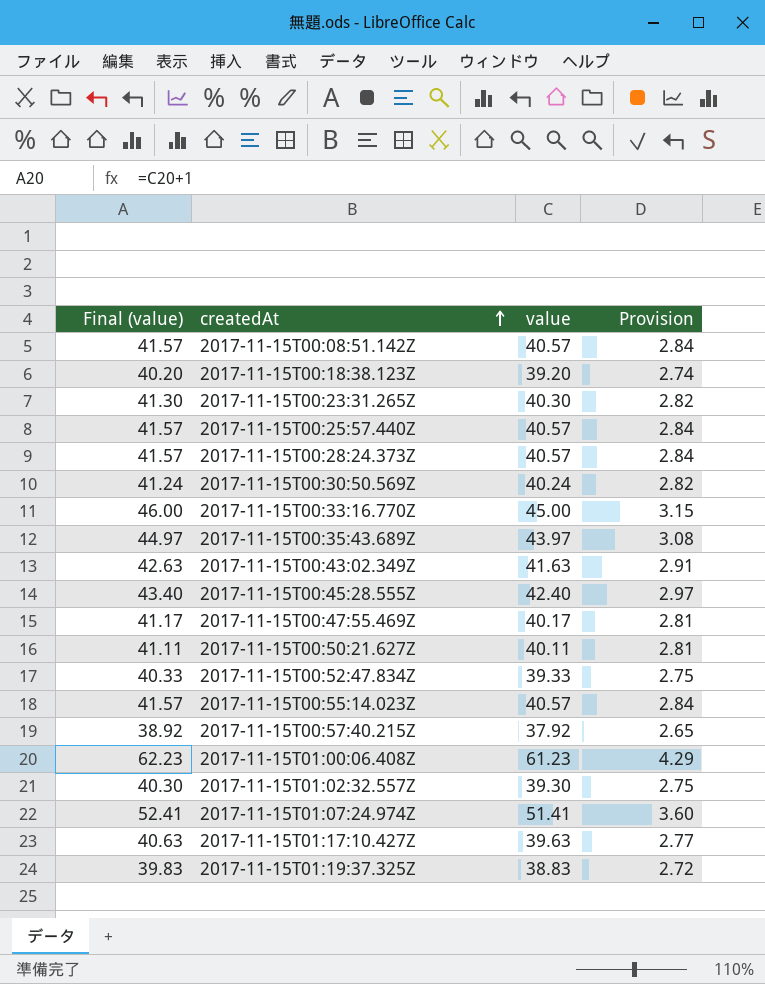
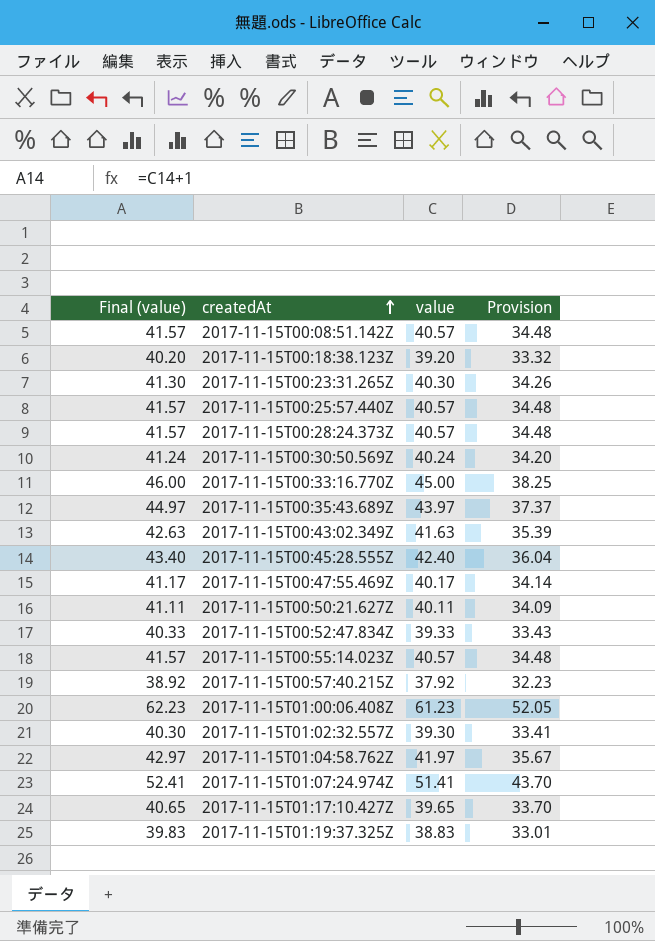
column Provision | formula: [value] * 0.07 -> [value] * 0.85
row 2017-11-15T01:04:58.762Z: none -> 42.97 | 41.97 | 35.67
2017-11-15T01:17:10.427Z | Final (value): 40.63 -> 40.65
2017-11-15T01:17:10.427Z | value: 39.63 -> 39.65

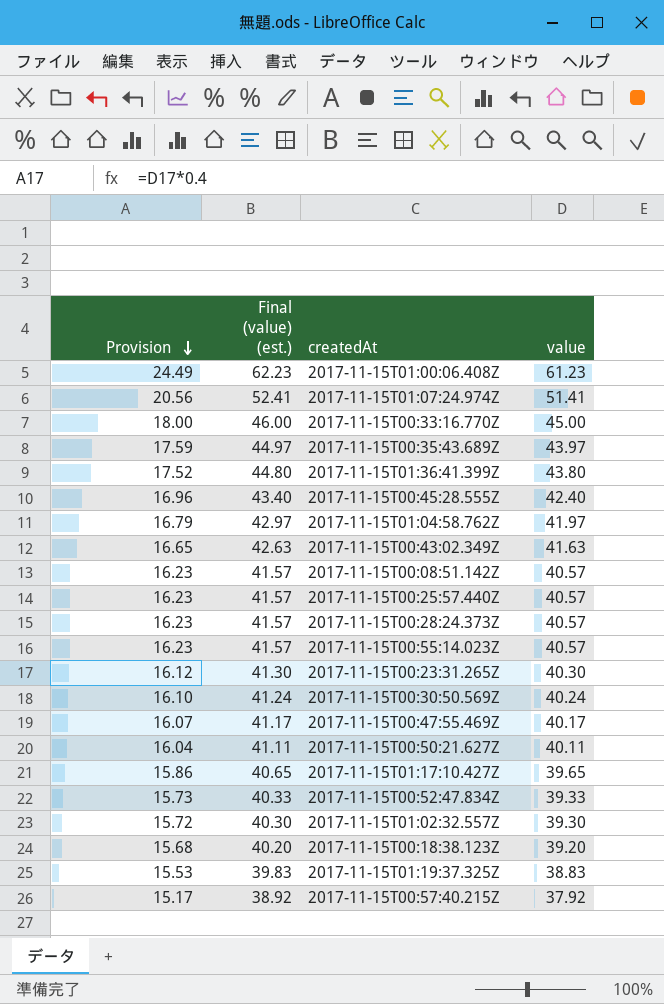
row order: createdAt ascending -> Provision descending
column Provision | formula: [value] * 0.85 -> [value] * 0.4
column Provision | position: 4 -> 1
column name: Final (value) -> Final (value) (est.)
row 2017-11-15T01:36:41.399Z: none -> 17.52 | 44.80 | 43.80

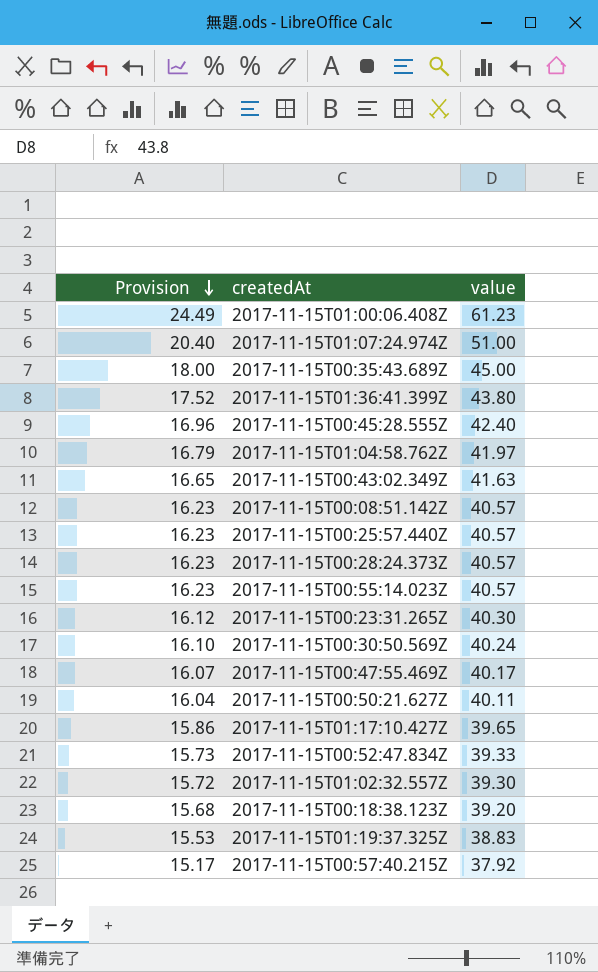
column Final (value) (est.) | formula: [value] + 1 -> none
row 2017-11-15T00:33:16.770Z: 18.00 | 46.00 | 45.00 -> none
2017-11-15T01:07:24.974Z | Provision: 20.56 -> 20.40
2017-11-15T01:07:24.974Z | value: 51.41 -> 51.00
2017-11-15T00:35:43.689Z | Provision: 17.59 -> 18.00
2017-11-15T00:35:43.689Z | value: 43.97 -> 45.00

